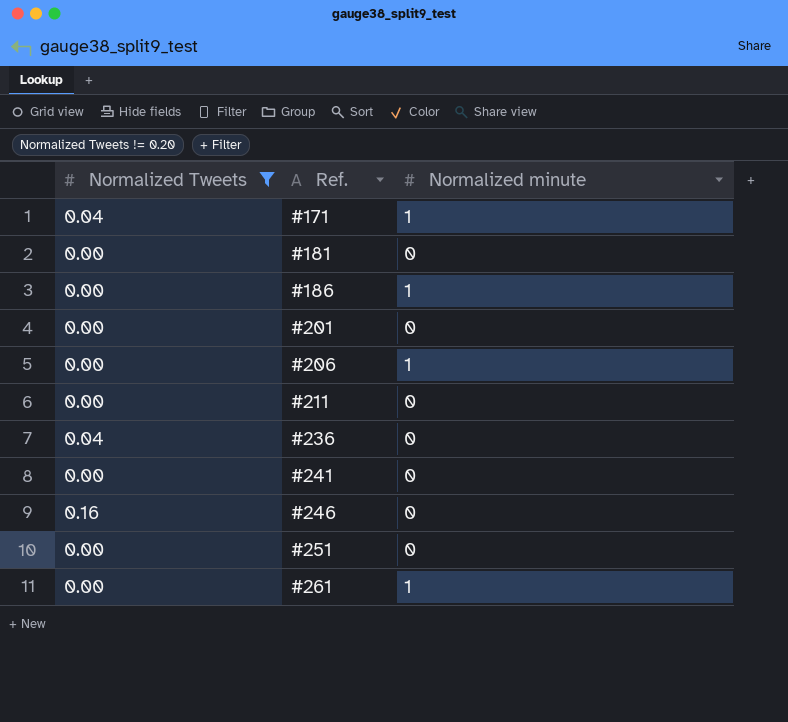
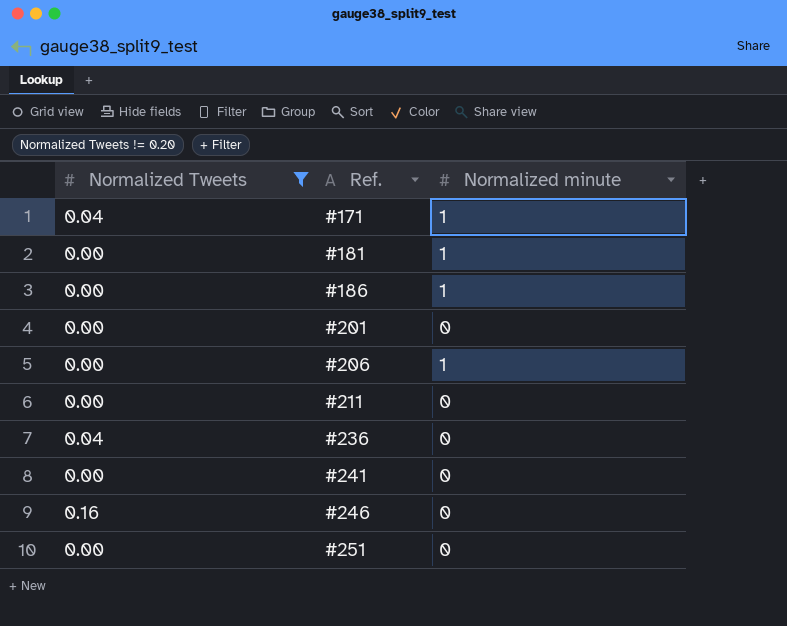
row #261: 0.00 | 1 -> none
#181 | Normalized minute: 0 -> 1

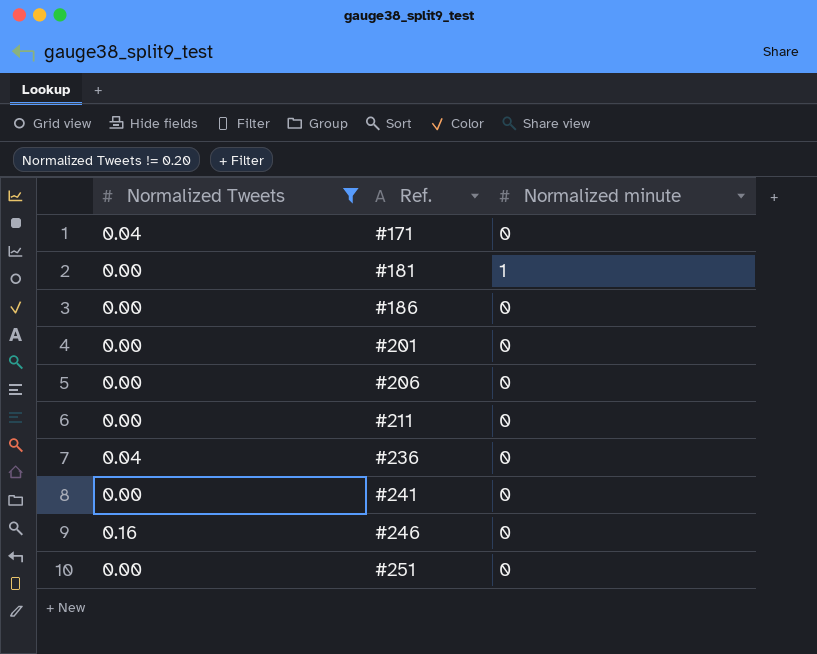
#171 | Normalized minute: 1 -> 0
#186 | Normalized minute: 1 -> 0
#206 | Normalized minute: 1 -> 0

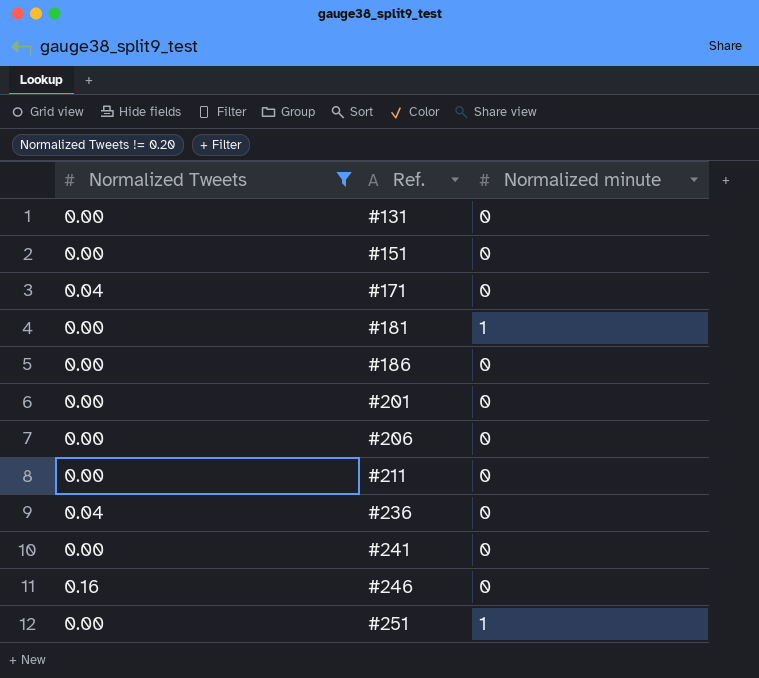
row #131: none -> 0.00 | 0
row #151: none -> 0.00 | 0
#251 | Normalized minute: 0 -> 1

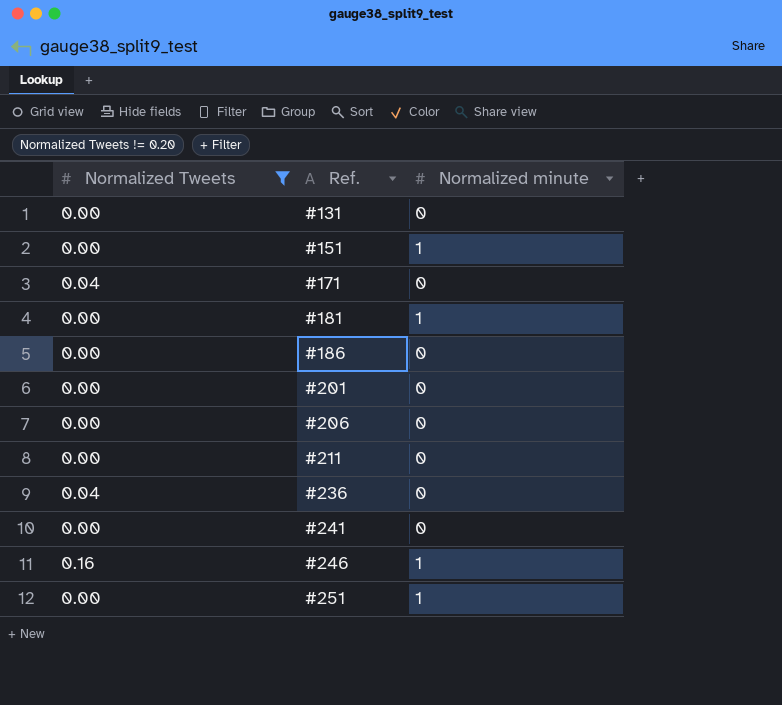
#151 | Normalized minute: 0 -> 1
#246 | Normalized minute: 0 -> 1

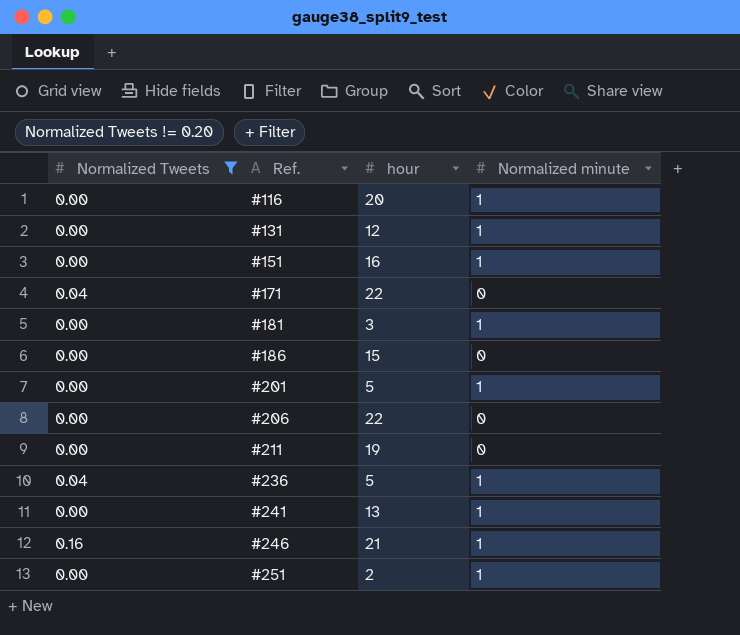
column hour | position: none -> 3
row #116: none -> 0.00 | 20 | 1
#131 | Normalized minute: 0 -> 1
#201 | Normalized minute: 0 -> 1
#236 | Normalized minute: 0 -> 1
#241 | Normalized minute: 0 -> 1

